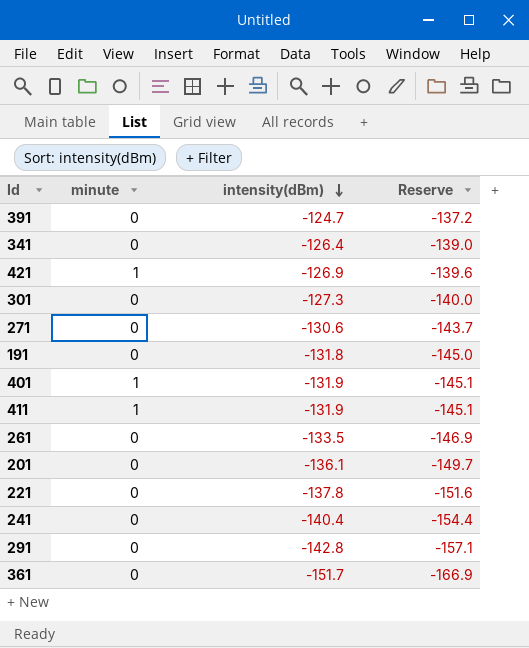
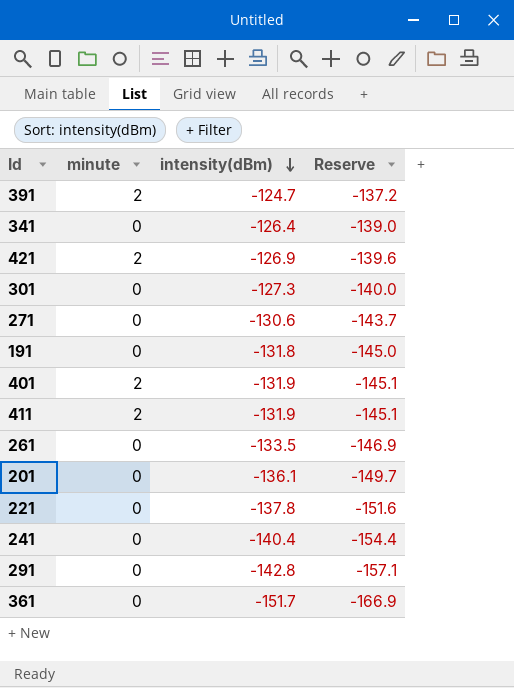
391 | minute: 0 -> 2
421 | minute: 1 -> 2
401 | minute: 1 -> 2
411 | minute: 1 -> 2

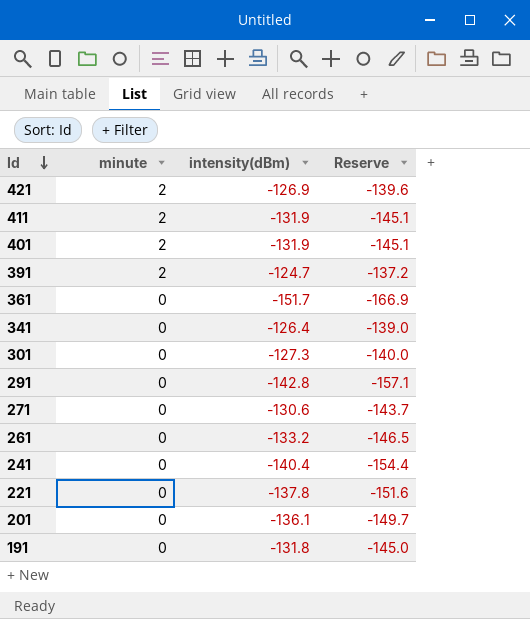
row order: intensity(dBm) descending -> Id descending
261 | intensity(dBm): -133.5 -> -133.2
261 | Reserve: -146.9 -> -146.5

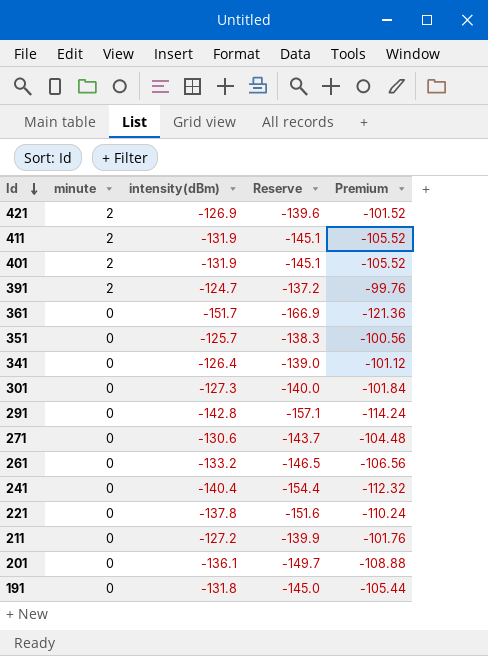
column Premium | formula: none -> [intensity(dBm)] * 0.8
row 351: none -> 0 | -125.7 | -138.3 | -100.56
row 211: none -> 0 | -127.2 | -139.9 | -101.76

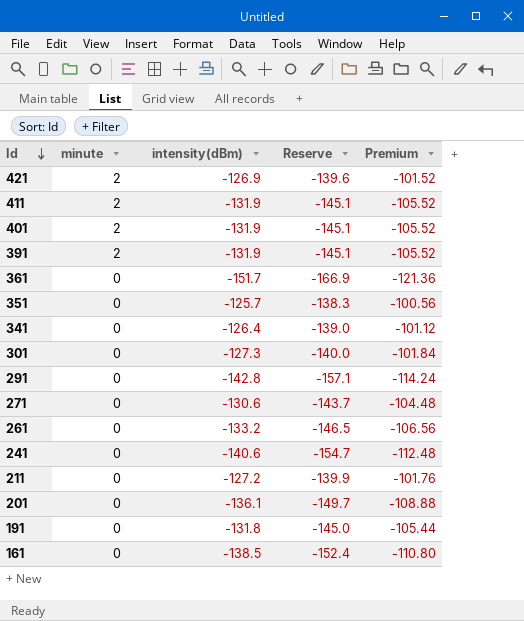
row 221: 0 | -137.8 | -151.6 | -110.24 -> none
391 | intensity(dBm): -124.7 -> -131.9
391 | Reserve: -137.2 -> -145.1
391 | Premium: -99.76 -> -105.52
241 | intensity(dBm): -140.4 -> -140.6
241 | Reserve: -154.4 -> -154.7
241 | Premium: -112.32 -> -112.48
row 161: none -> 0 | -138.5 | -152.4 | -110.80

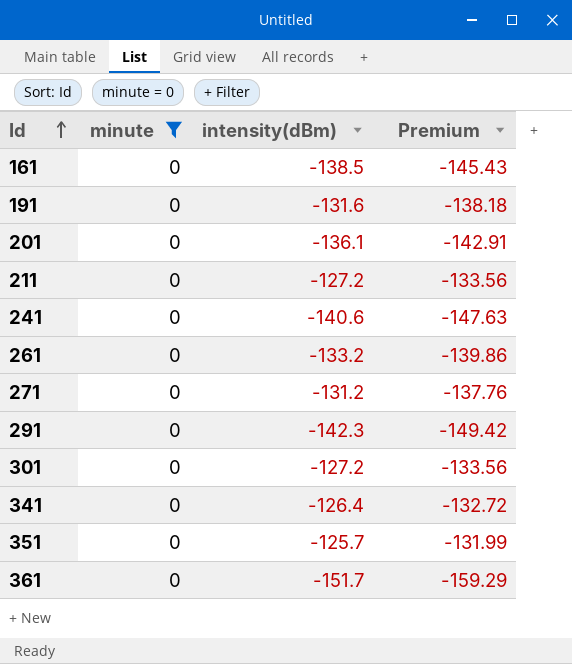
filter: none -> minute = 0
row order: Id descending -> Id ascending
column Reserve | formula: [intensity(dBm)] * 1.1 -> none
column Premium | formula: [intensity(dBm)] * 0.8 -> [intensity(dBm)] * 1.05
191 | intensity(dBm): -131.8 -> -131.6
271 | intensity(dBm): -130.6 -> -131.2
291 | intensity(dBm): -142.8 -> -142.3
301 | intensity(dBm): -127.3 -> -127.2

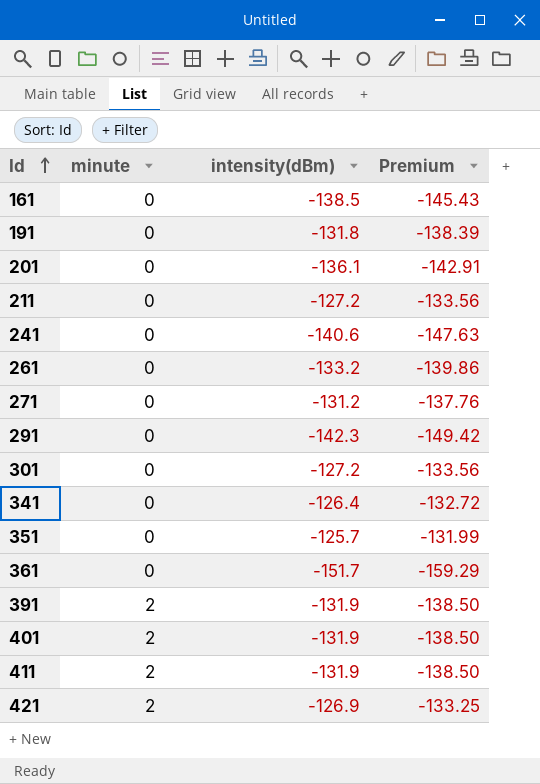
filter: minute = 0 -> none
191 | intensity(dBm): -131.6 -> -131.8
191 | Premium: -138.18 -> -138.39

